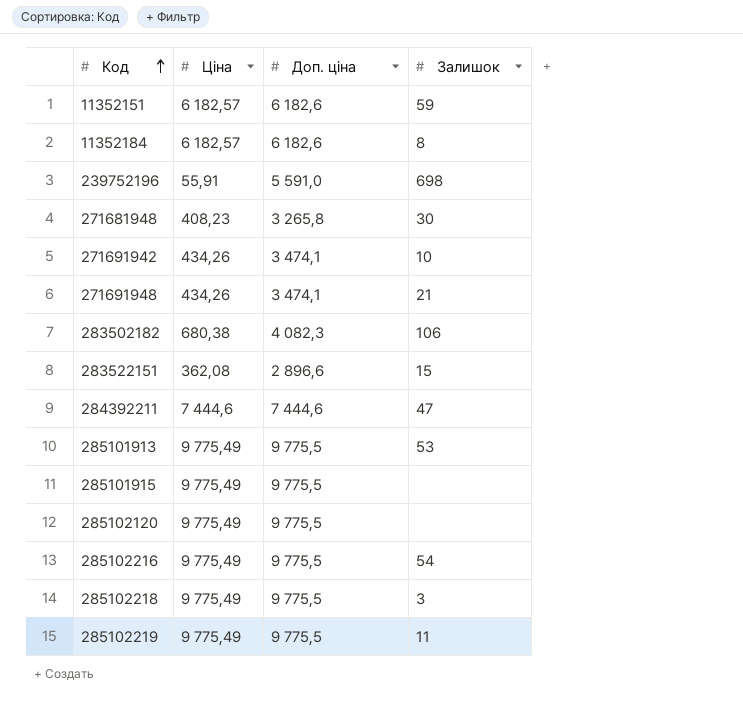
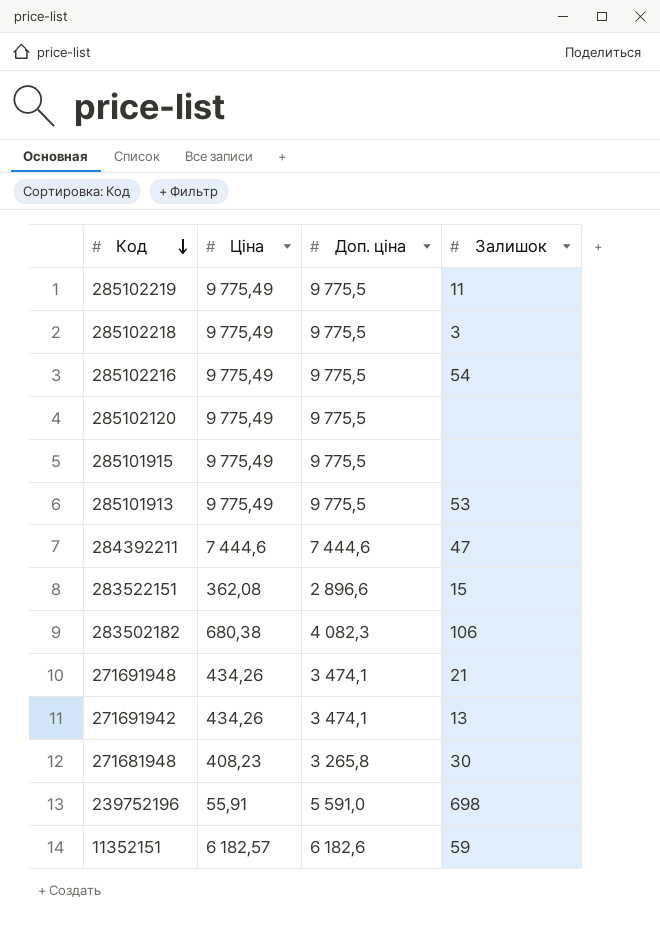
row order: Код ascending -> Код descending
row 11352184: 6 182,57 | 6 182,6 | 8 -> none
271691942 | Залишок: 10 -> 13

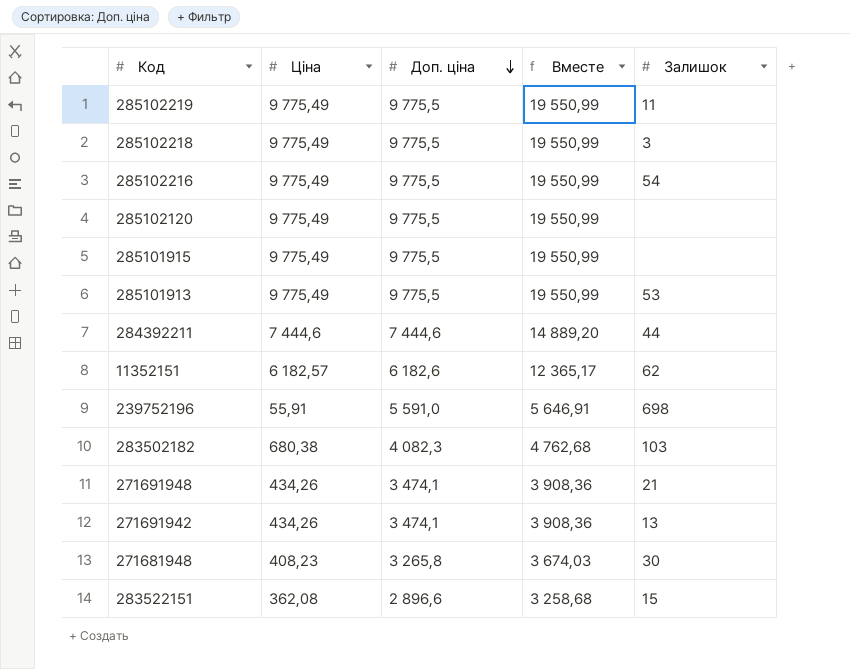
row order: Код descending -> Доп. ціна descending
column Вместе | formula: none -> [Ціна] + [Доп. ціна]
284392211 | Залишок: 47 -> 44
11352151 | Залишок: 59 -> 62
283502182 | Залишок: 106 -> 103

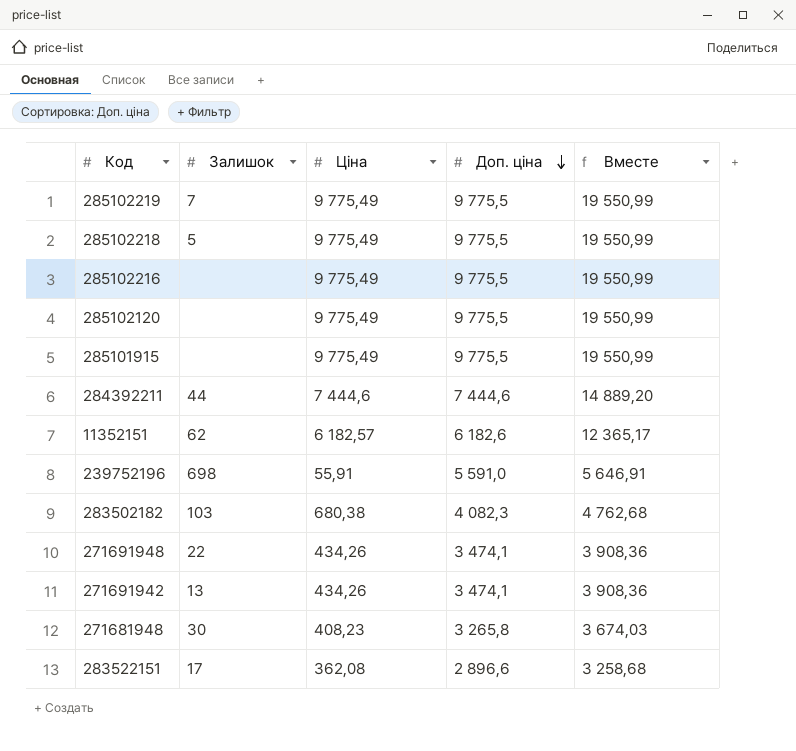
column Залишок | position: 5 -> 2
row 285101913: 9 775,49 | 9 775,5 | 19 550,99 | 53 -> none
285102219 | Залишок: 11 -> 7
285102218 | Залишок: 3 -> 5
285102216 | Залишок: 54 -> none
271691948 | Залишок: 21 -> 22
283522151 | Залишок: 15 -> 17

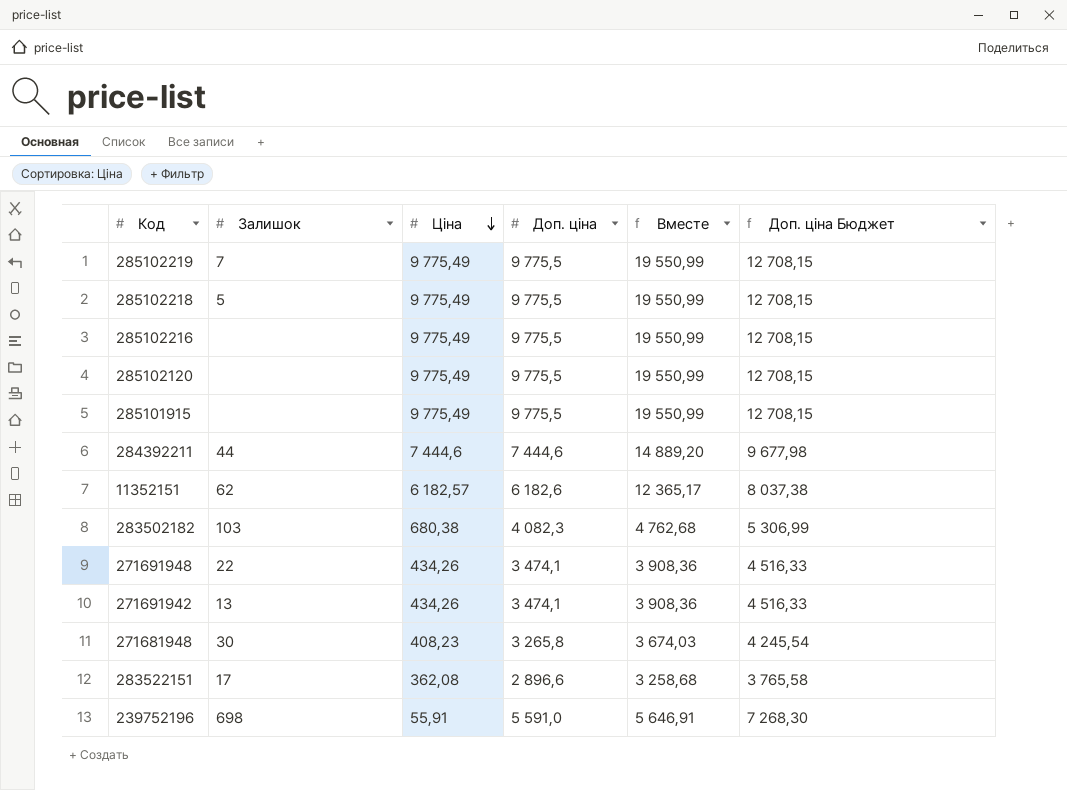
row order: Доп. ціна descending -> Ціна descending
column Доп. ціна Бюджет | formula: none -> [Доп. ціна] * 1,3

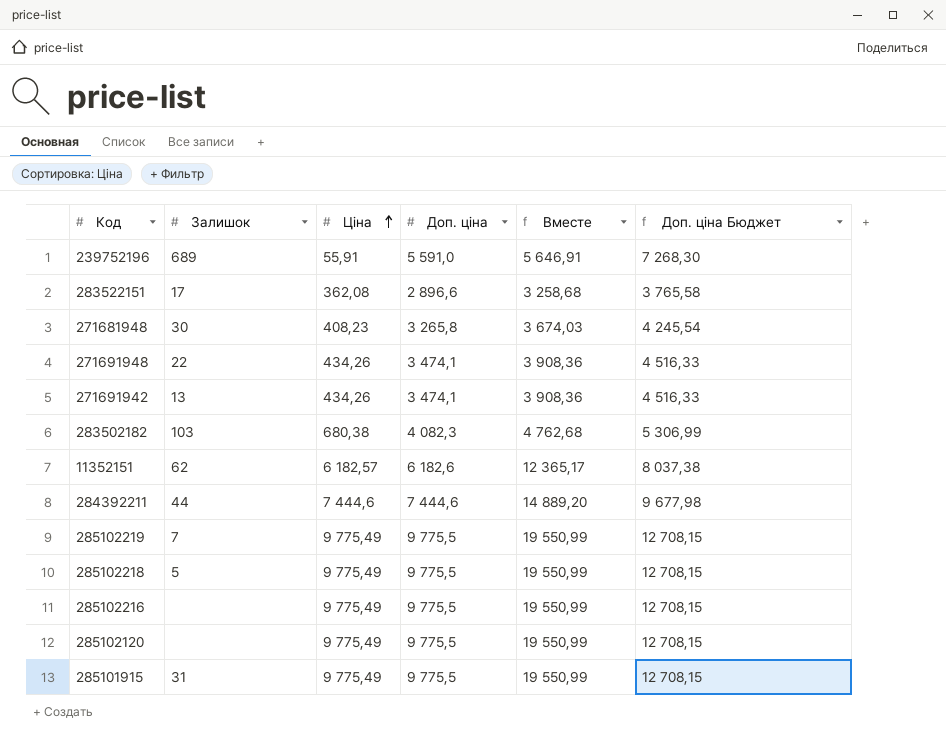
row order: Ціна descending -> Ціна ascending
239752196 | Залишок: 698 -> 689
285101915 | Залишок: none -> 31

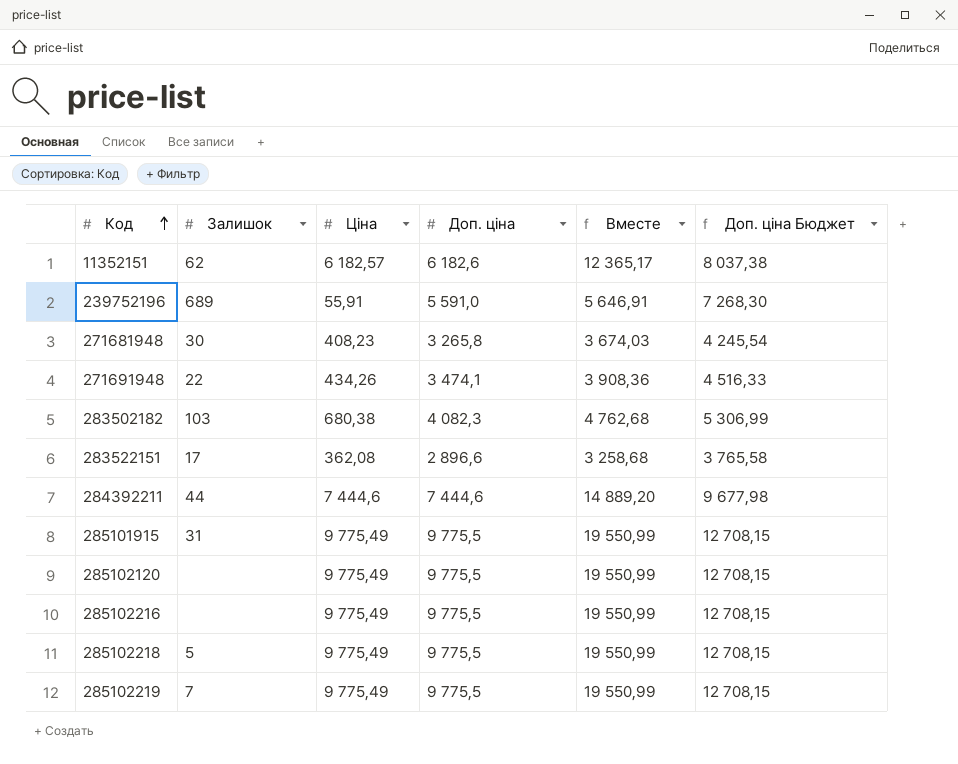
row order: Ціна ascending -> Код ascending
row 271691942: 13 | 434,26 | 3 474,1 | 3 908,36 | 4 516,33 -> none

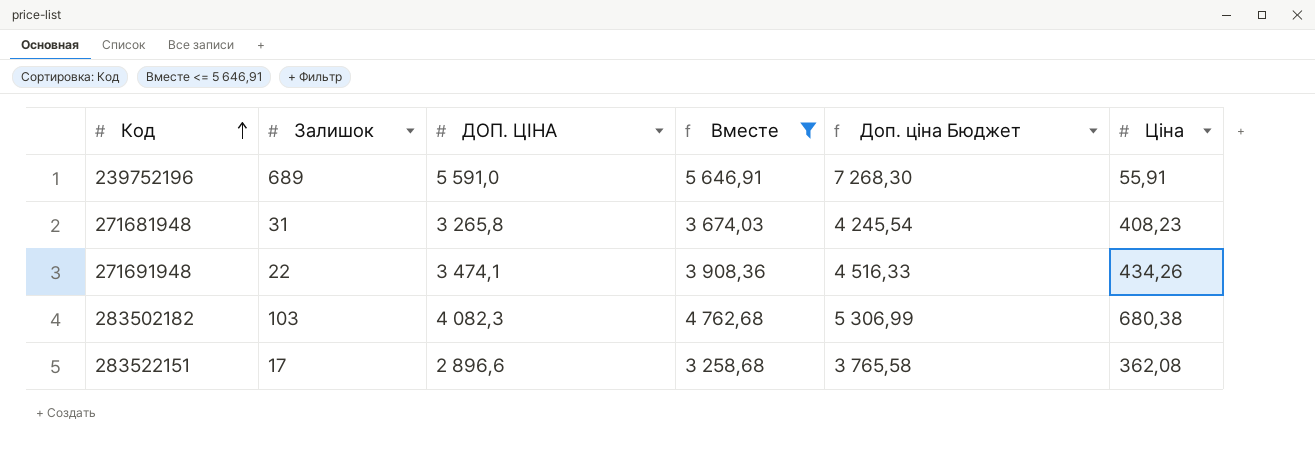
filter: none -> Вместе <= 5 646,91
column name: Доп. ціна -> ДОП. ЦІНА
column Ціна | position: 3 -> 6
271681948 | Залишок: 30 -> 31

